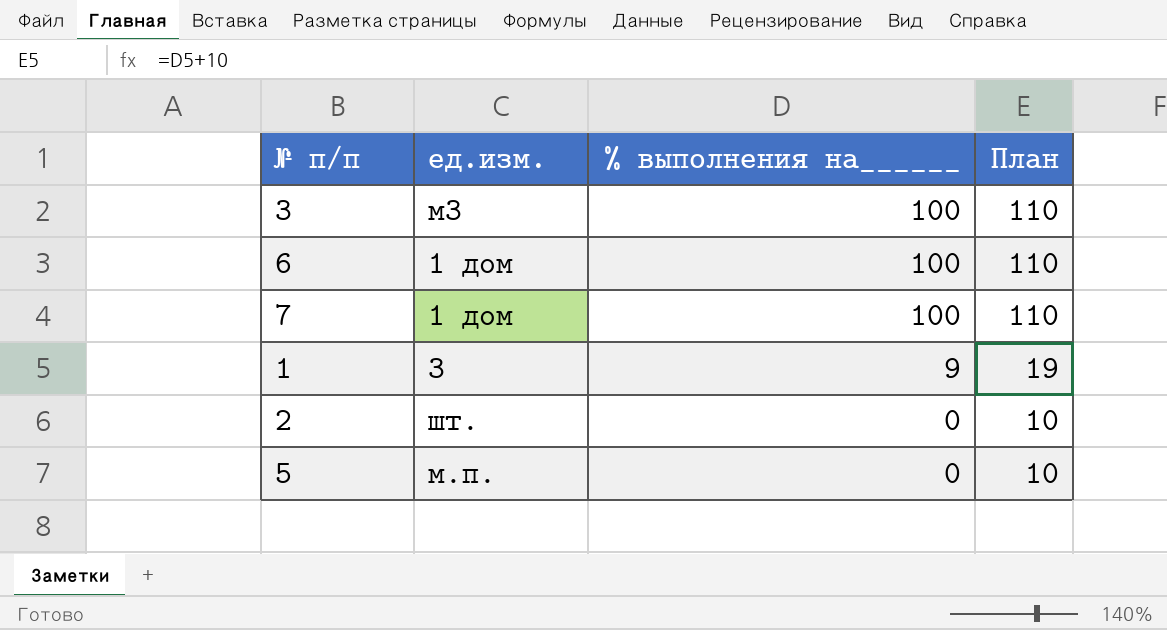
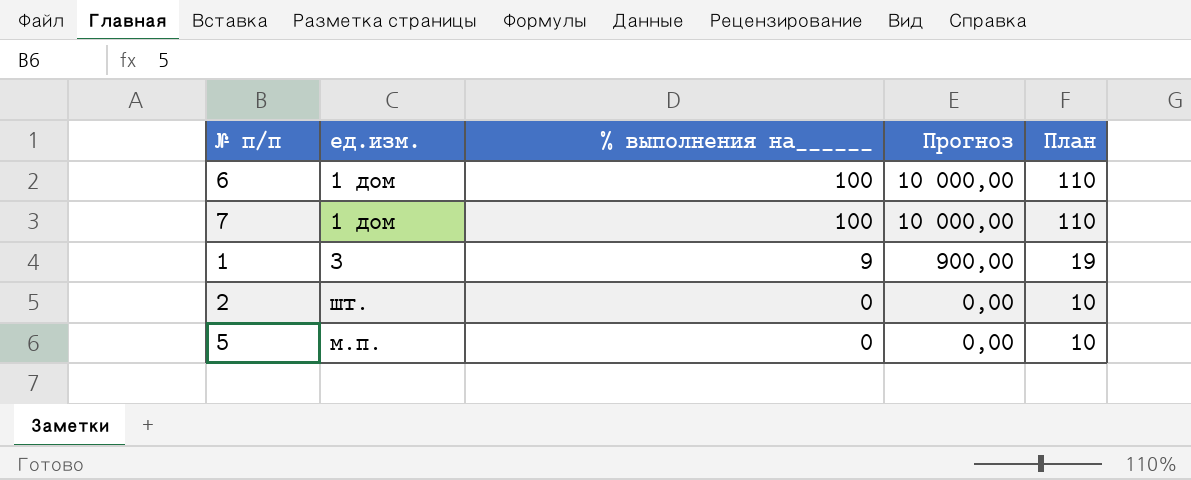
column Прогноз | formula: none -> [% выполнения на______] * 100
row 3: м3 | 100 | 110 -> none

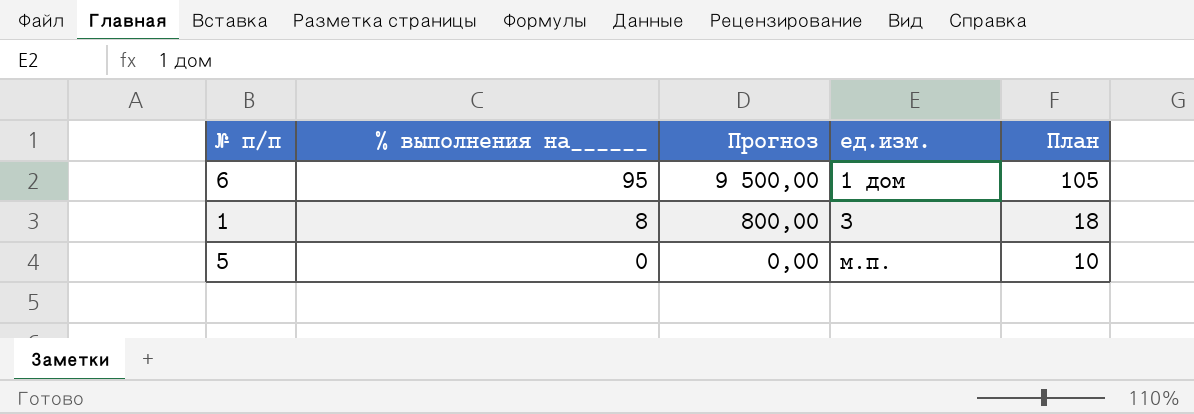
column ед.изм. | position: 2 -> 4
row 7: 1 дом | 100 | 10 000,00 | 110 -> none
row 2: шт. | 0 | 0,00 | 10 -> none
6 | % выполнения на______: 100 -> 95
6 | Прогноз: 10 000,00 -> 9 500,00
6 | План: 110 -> 105
1 | % выполнения на______: 9 -> 8
1 | Прогноз: 900,00 -> 800,00
1 | План: 19 -> 18

